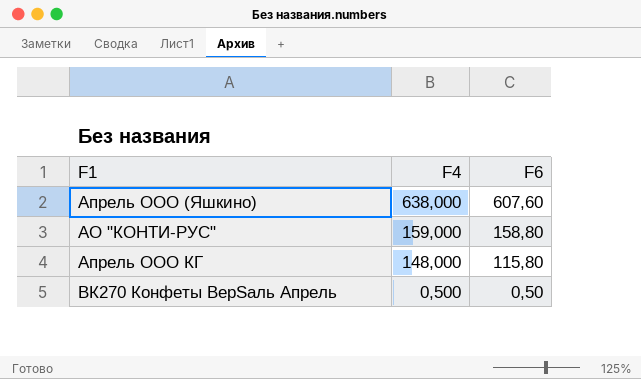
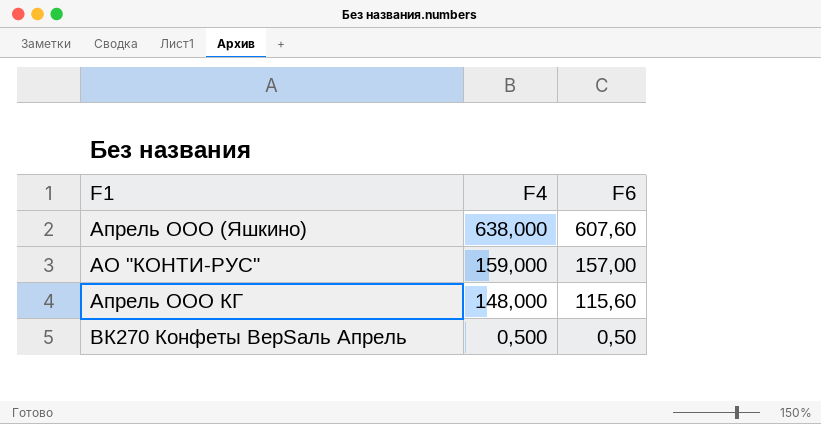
АО "КОНТИ-РУС" | F6: 158,80 -> 157,00
Апрель ООО КГ | F6: 115,80 -> 115,60

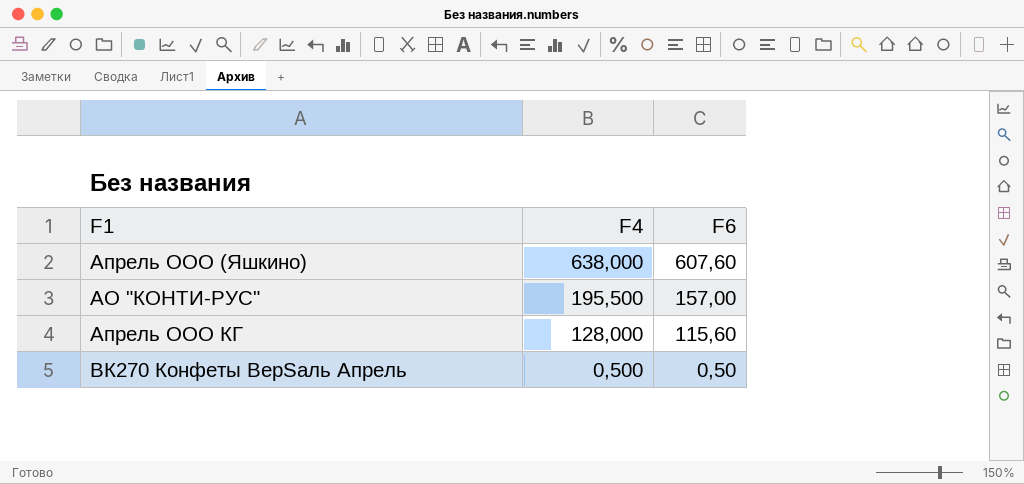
АО "КОНТИ-РУС" | F4: 159,000 -> 195,500
Апрель ООО КГ | F4: 148,000 -> 128,000

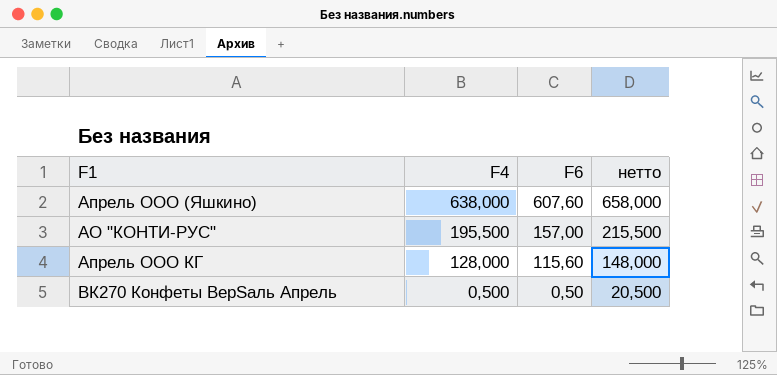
column нетто | formula: none -> [F4] + 20

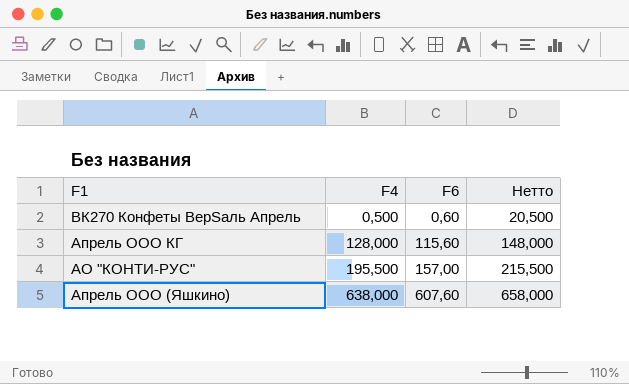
row order: F4 descending -> F4 ascending
column name: нетто -> Нетто
ВК270 Конфеты ВерSаль Апрель | F6: 0,50 -> 0,60

